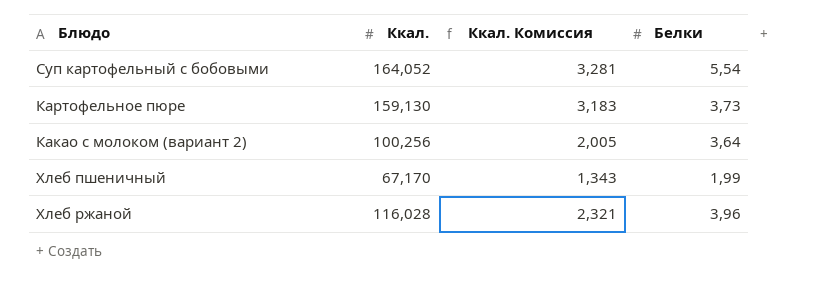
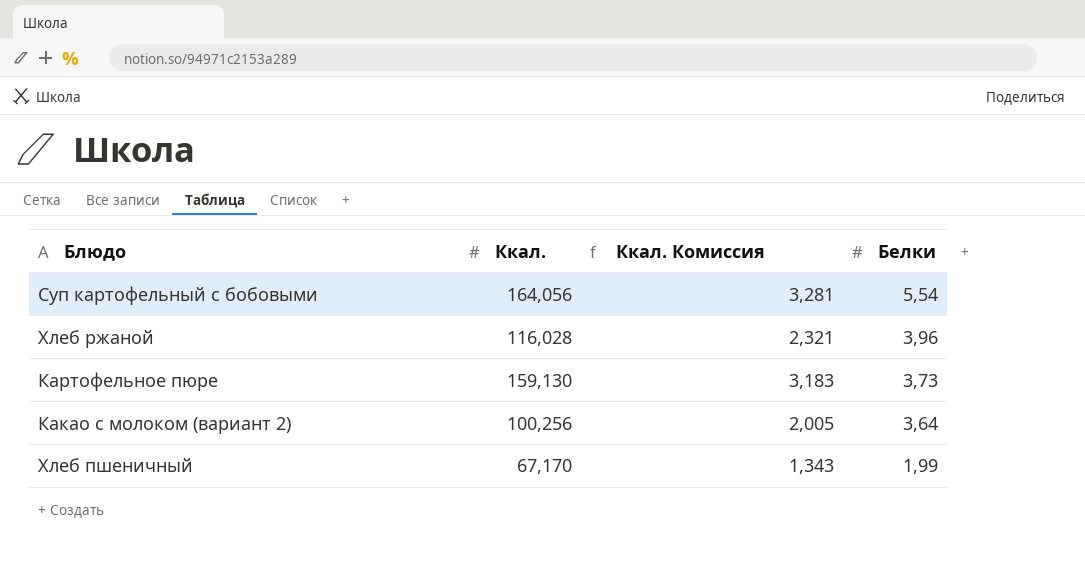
row order: none -> Белки descending
Суп картофельный с бобовыми | Ккал.: 164,052 -> 164,056

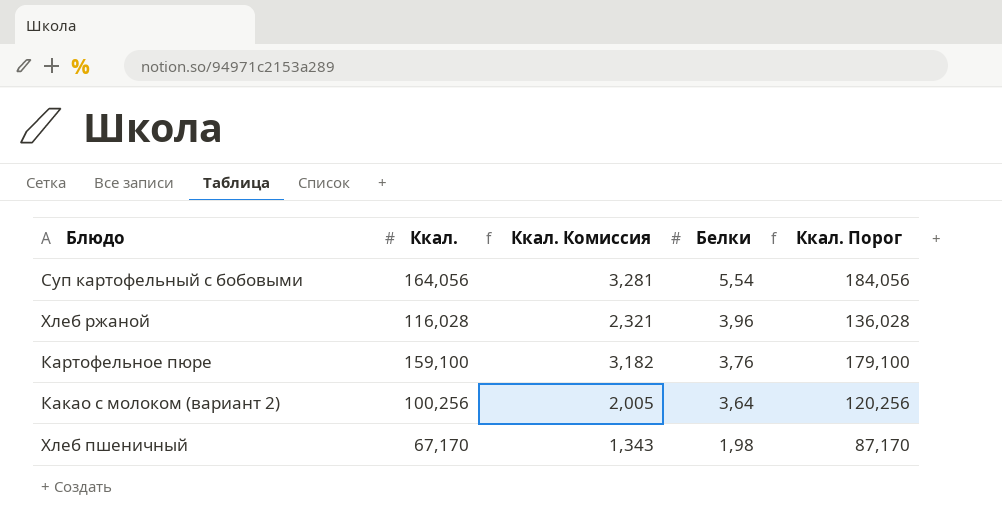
column Ккал. Порог | formula: none -> [Ккал.] + 20
Картофельное пюре | Ккал.: 159,130 -> 159,100
Картофельное пюре | Ккал. Комиссия: 3,183 -> 3,182
Картофельное пюре | Белки: 3,73 -> 3,76
Хлеб пшеничный | Белки: 1,99 -> 1,98

